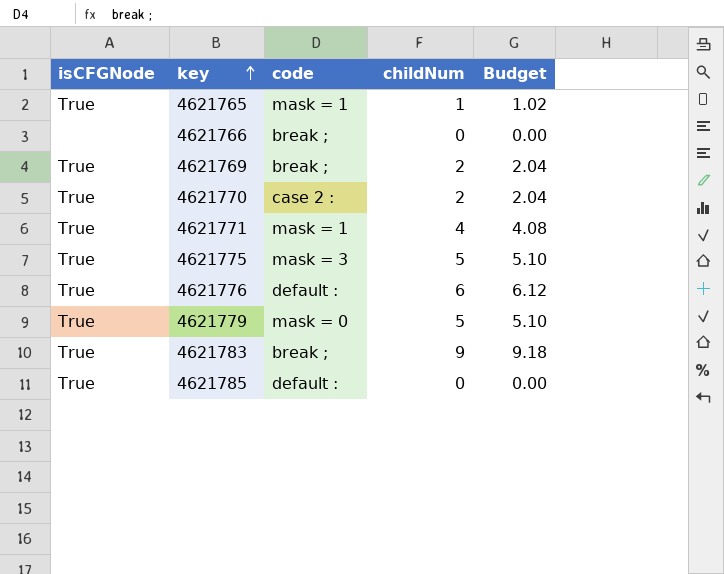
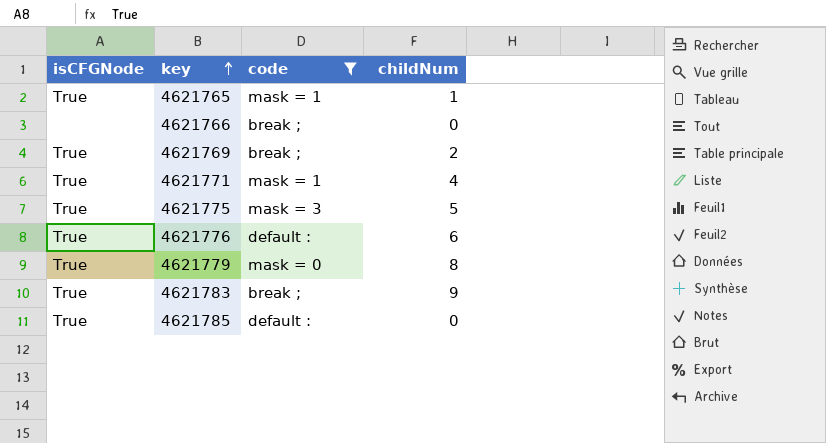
filter: none -> code != case 2 :
column Budget | formula: [childNum] * 1.02 -> none
4621779 | childNum: 5 -> 8

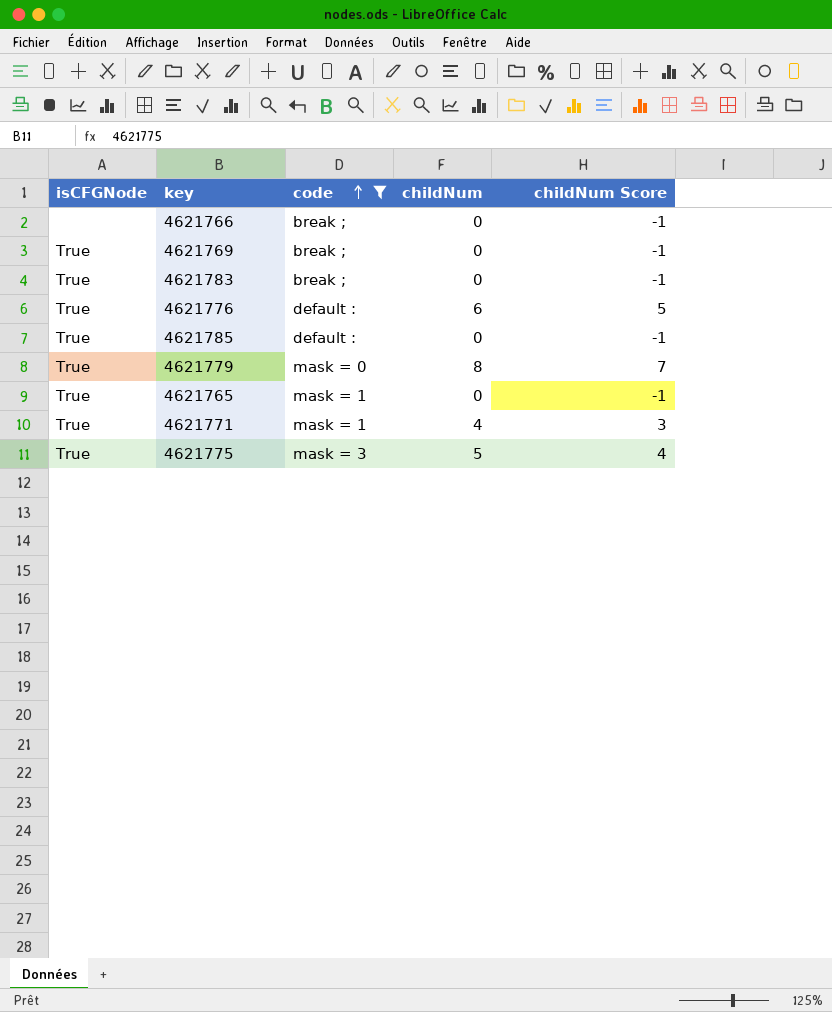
row order: key ascending -> code ascending
column childNum Score | formula: none -> [childNum] - 1
4621769 | childNum: 2 -> 0
4621783 | childNum: 9 -> 0
4621765 | childNum: 1 -> 0

